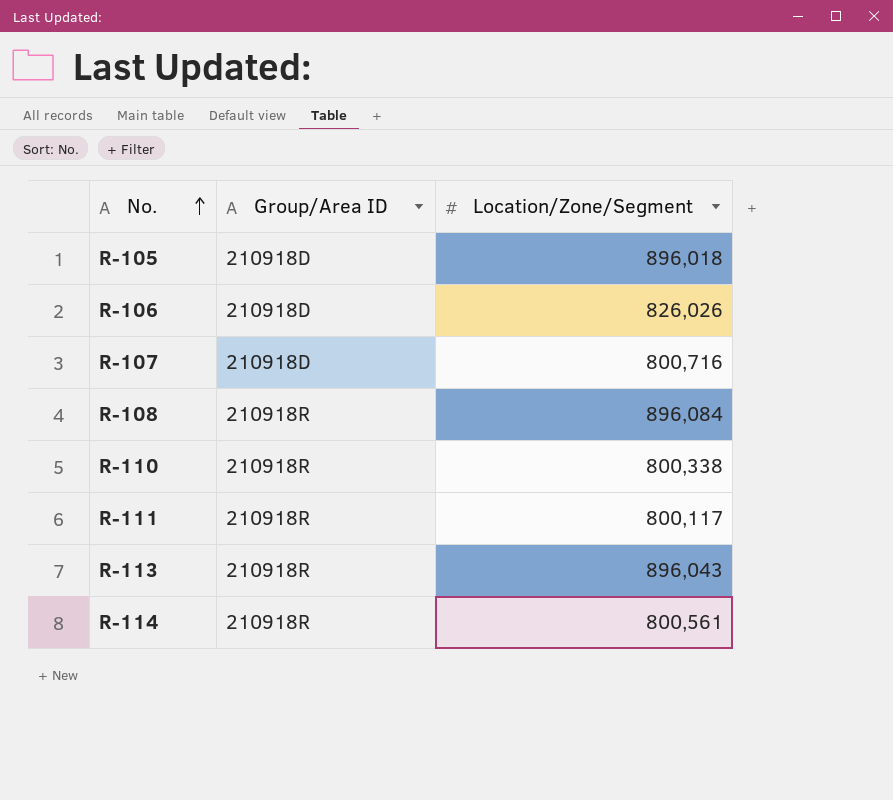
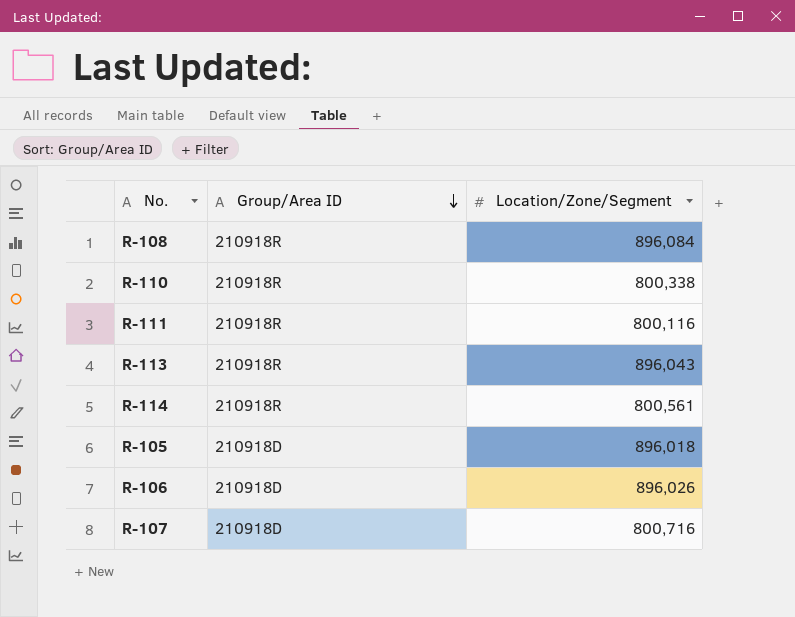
row order: No. ascending -> Group/Area ID descending
R-111 | Location/Zone/Segment: 800,117 -> 800,116
R-106 | Location/Zone/Segment: 826,026 -> 896,026

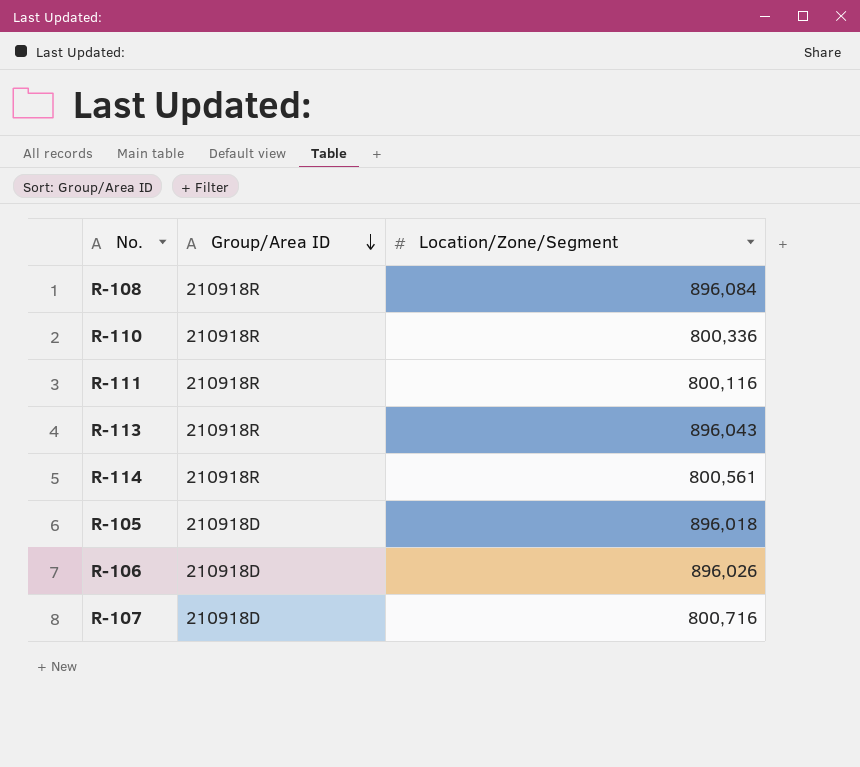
R-110 | Location/Zone/Segment: 800,338 -> 800,336

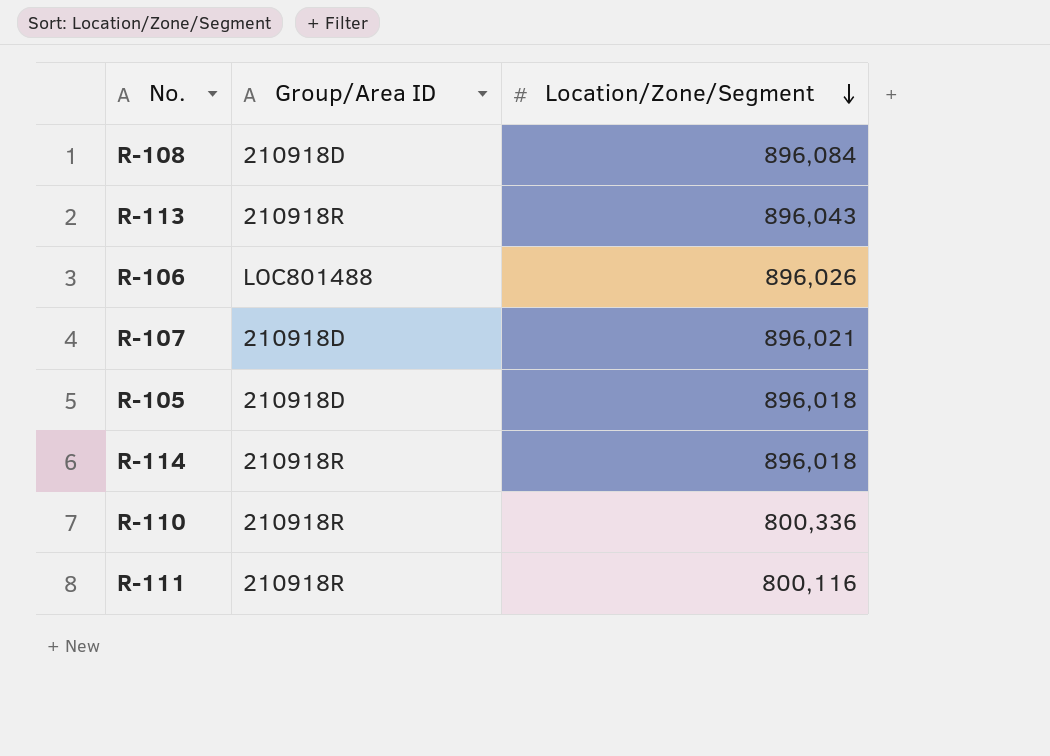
row order: Group/Area ID descending -> Location/Zone/Segment descending
R-108 | Group/Area ID: 210918R -> 210918D
R-106 | Group/Area ID: 210918D -> LOC801488
R-107 | Location/Zone/Segment: 800,716 -> 896,021
R-114 | Location/Zone/Segment: 800,561 -> 896,018

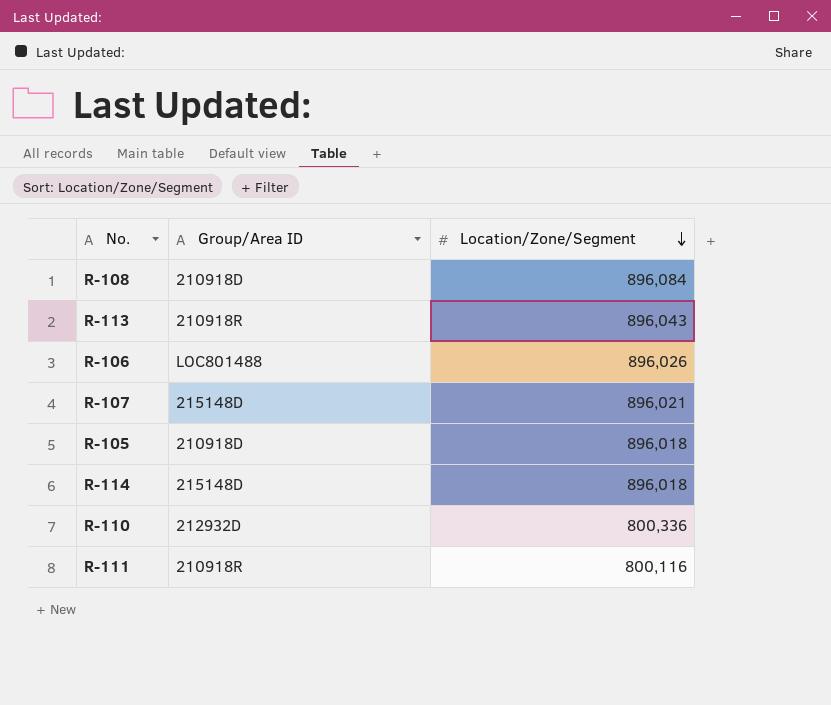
R-107 | Group/Area ID: 210918D -> 215148D
R-114 | Group/Area ID: 210918R -> 215148D
R-110 | Group/Area ID: 210918R -> 212932D

